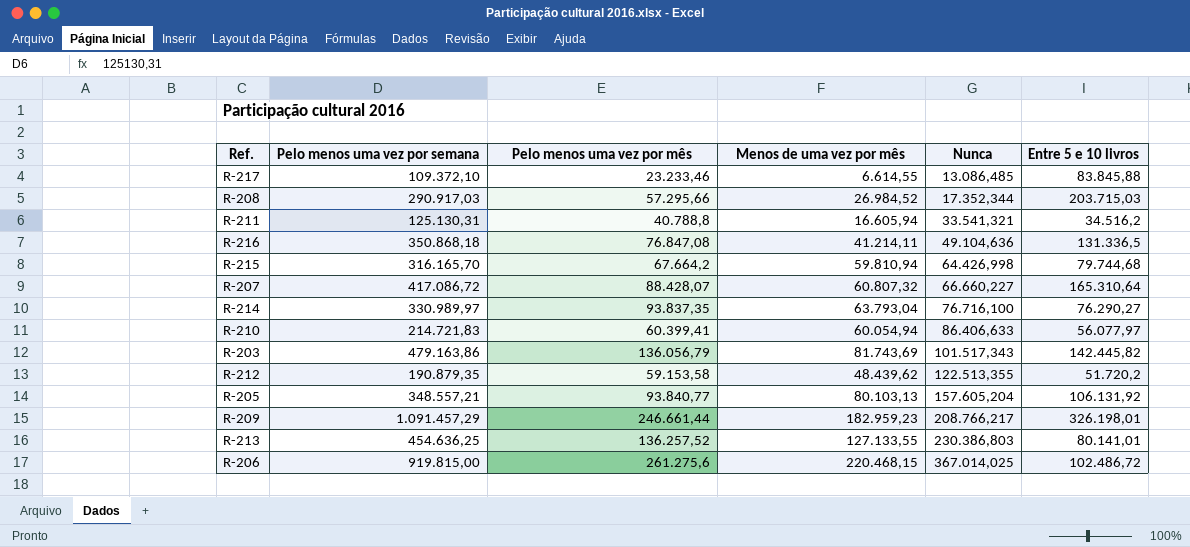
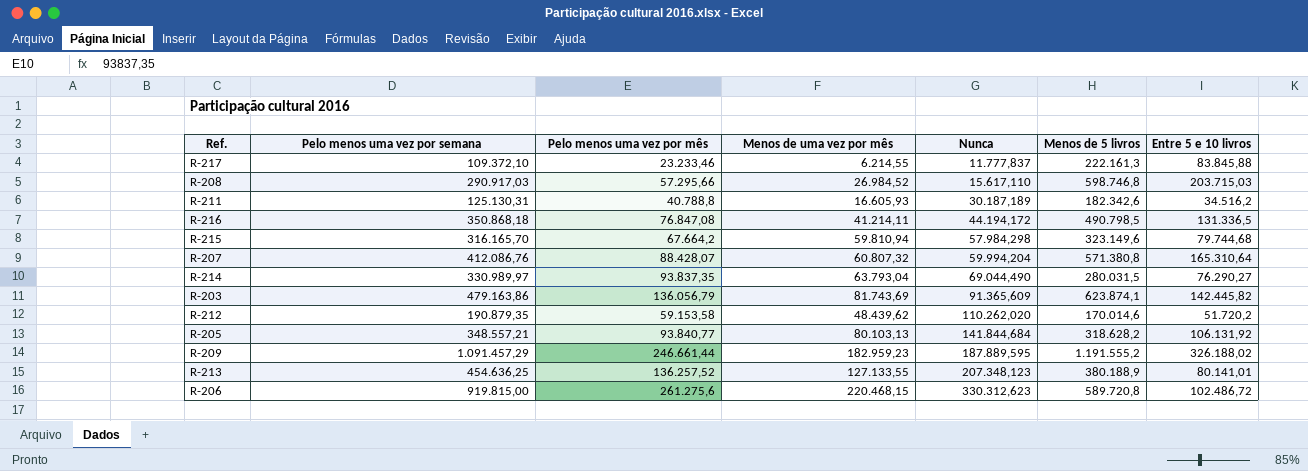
column Menos de 5 livros | position: none -> 6
row R-210: 214.721,83 | 60.399,41 | 60.054,94 | 86.406,633 | 56.077,97 -> none
R-217 | Menos de uma vez por mês: 6.614,55 -> 6.214,55
R-217 | Nunca: 13.086,485 -> 11.777,837
R-208 | Nunca: 17.352,344 -> 15.617,110
R-211 | Menos de uma vez por mês: 16.605,94 -> 16.605,93
R-211 | Nunca: 33.541,321 -> 30.187,189
R-216 | Nunca: 49.104,636 -> 44.194,172
R-215 | Nunca: 64.426,998 -> 57.984,298
R-207 | Pelo menos uma vez por semana: 417.086,72 -> 412.086,76
R-207 | Nunca: 66.660,227 -> 59.994,204
R-214 | Nunca: 76.716,100 -> 69.044,490
R-203 | Nunca: 101.517,343 -> 91.365,609
R-212 | Nunca: 122.513,355 -> 110.262,020
R-205 | Nunca: 157.605,204 -> 141.844,684
R-209 | Nunca: 208.766,217 -> 187.889,595
R-209 | Entre 5 e 10 livros: 326.198,01 -> 326.188,02
R-213 | Nunca: 230.386,803 -> 207.348,123
R-206 | Nunca: 367.014,025 -> 330.312,623

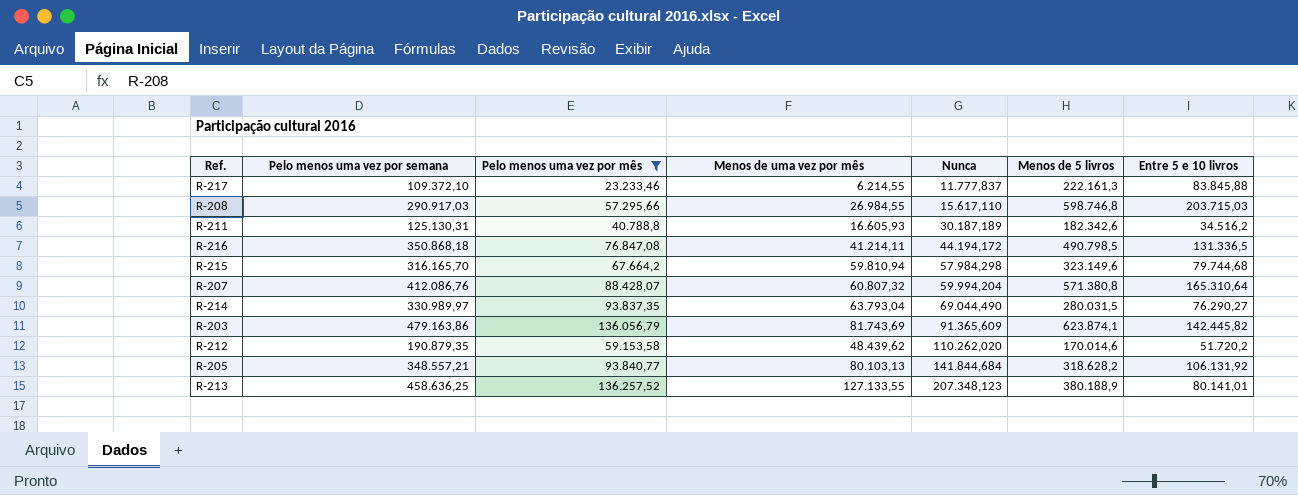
filter: none -> Pelo menos uma vez por mês <= 136.257,52
R-208 | Menos de uma vez por mês: 26.984,52 -> 26.984,55
R-213 | Pelo menos uma vez por semana: 454.636,25 -> 458.636,25

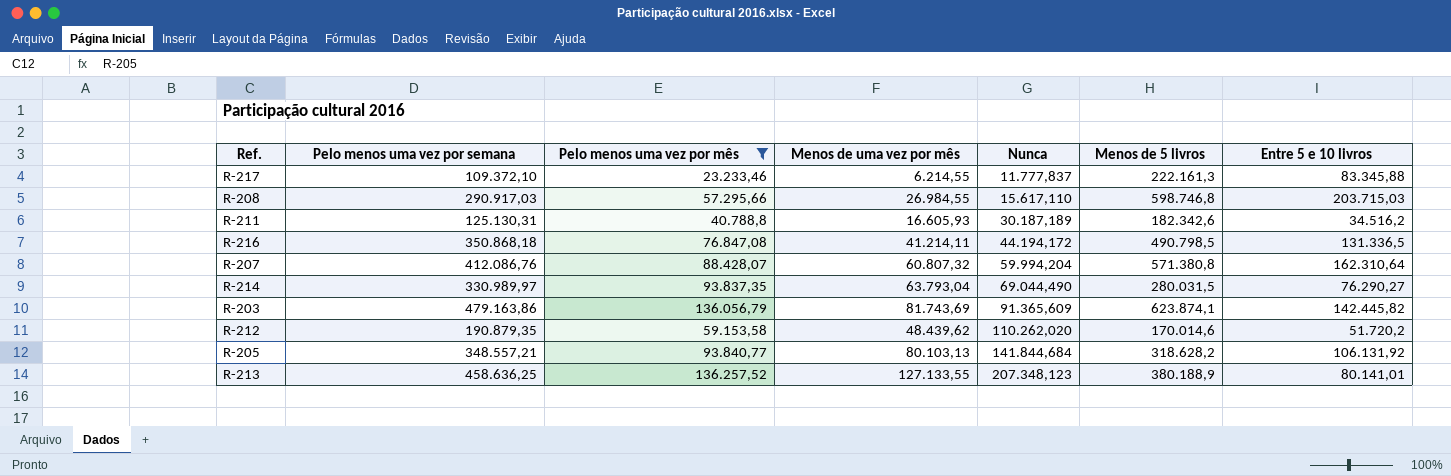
row R-215: 316.165,70 | 67.664,2 | 59.810,94 | 57.984,298 | 323.149,6 | 79.744,68 -> none
R-217 | Entre 5 e 10 livros: 83.845,88 -> 83.345,88
R-207 | Entre 5 e 10 livros: 165.310,64 -> 162.310,64

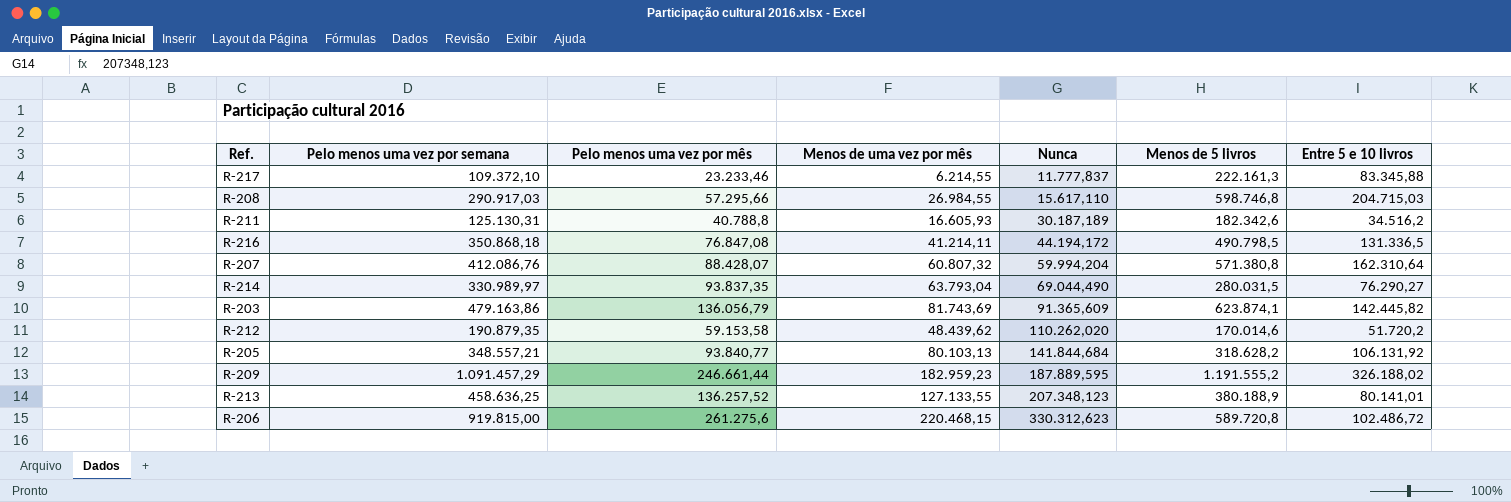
filter: Pelo menos uma vez por mês <= 136.257,52 -> none
R-208 | Entre 5 e 10 livros: 203.715,03 -> 204.715,03

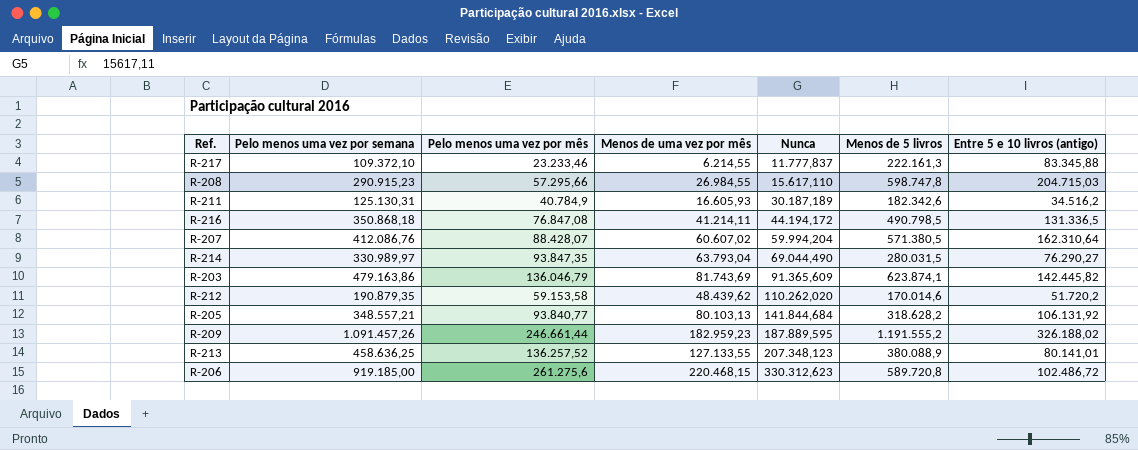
column name: Entre 5 e 10 livros -> Entre 5 e 10 livros (antigo)
R-208 | Pelo menos uma vez por semana: 290.917,03 -> 290.915,23
R-208 | Menos de 5 livros: 598.746,8 -> 598.747,8
R-211 | Pelo menos uma vez por mês: 40.788,8 -> 40.784,9
R-207 | Menos de uma vez por mês: 60.807,32 -> 60.607,02
R-207 | Menos de 5 livros: 571.380,8 -> 571.380,5
R-214 | Pelo menos uma vez por mês: 93.837,35 -> 93.847,35
R-203 | Pelo menos uma vez por mês: 136.056,79 -> 136.046,79
R-209 | Pelo menos uma vez por semana: 1.091.457,29 -> 1.091.457,26
R-213 | Menos de 5 livros: 380.188,9 -> 380.088,9
R-206 | Pelo menos uma vez por semana: 919.815,00 -> 919.185,00

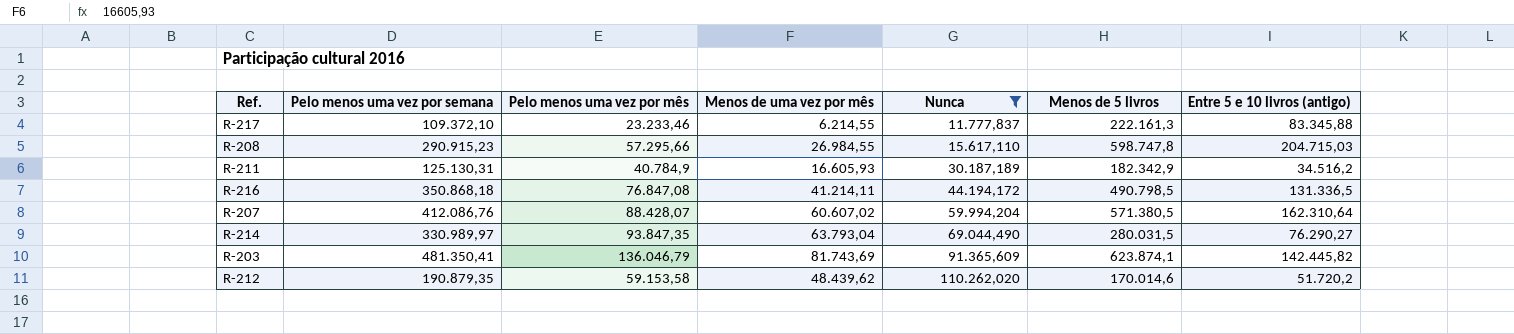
filter: none -> Nunca <= 110.262,020
R-211 | Menos de 5 livros: 182.342,6 -> 182.342,9
R-203 | Pelo menos uma vez por semana: 479.163,86 -> 481.350,41

